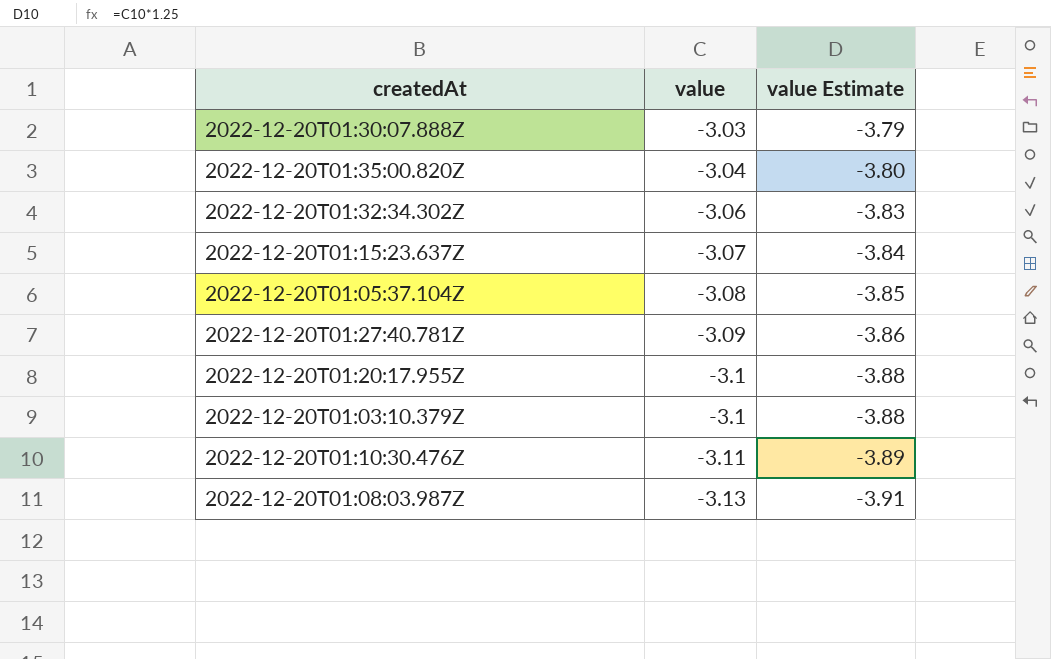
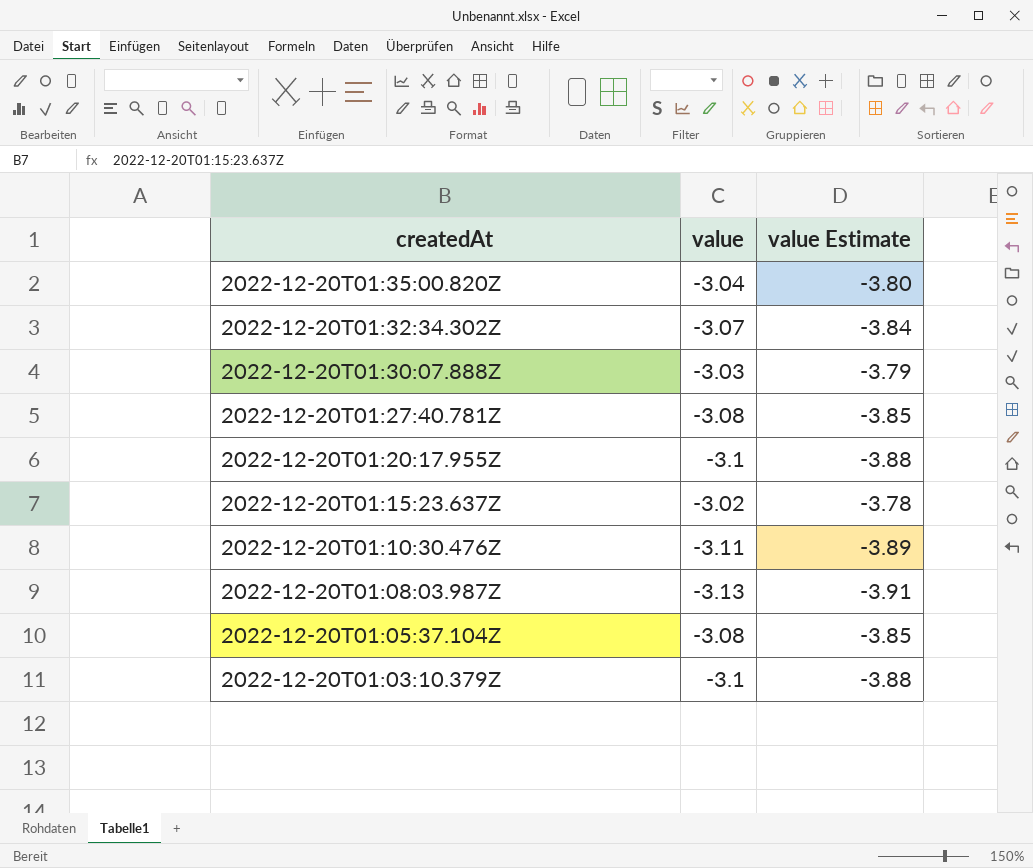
row order: value descending -> createdAt descending
2022-12-20T01:32:34.302Z | value: -3.06 -> -3.07
2022-12-20T01:32:34.302Z | value Estimate: -3.83 -> -3.84
2022-12-20T01:27:40.781Z | value: -3.09 -> -3.08
2022-12-20T01:27:40.781Z | value Estimate: -3.86 -> -3.85
2022-12-20T01:15:23.637Z | value: -3.07 -> -3.02
2022-12-20T01:15:23.637Z | value Estimate: -3.84 -> -3.78

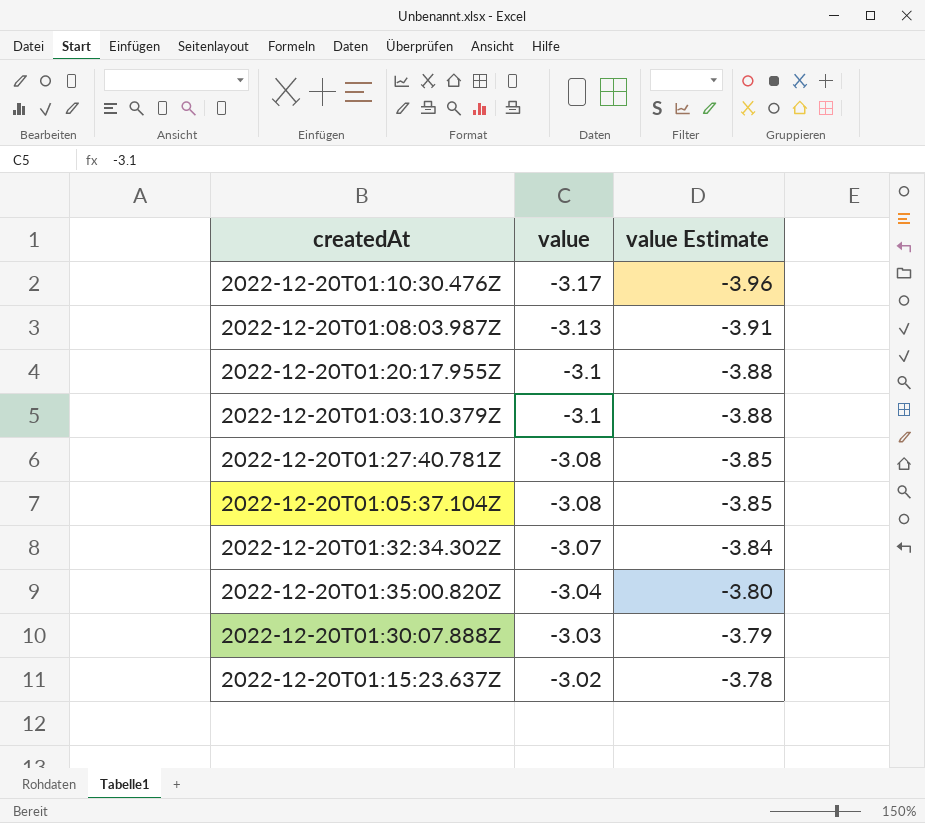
row order: createdAt descending -> value ascending
2022-12-20T01:10:30.476Z | value: -3.11 -> -3.17
2022-12-20T01:10:30.476Z | value Estimate: -3.89 -> -3.96

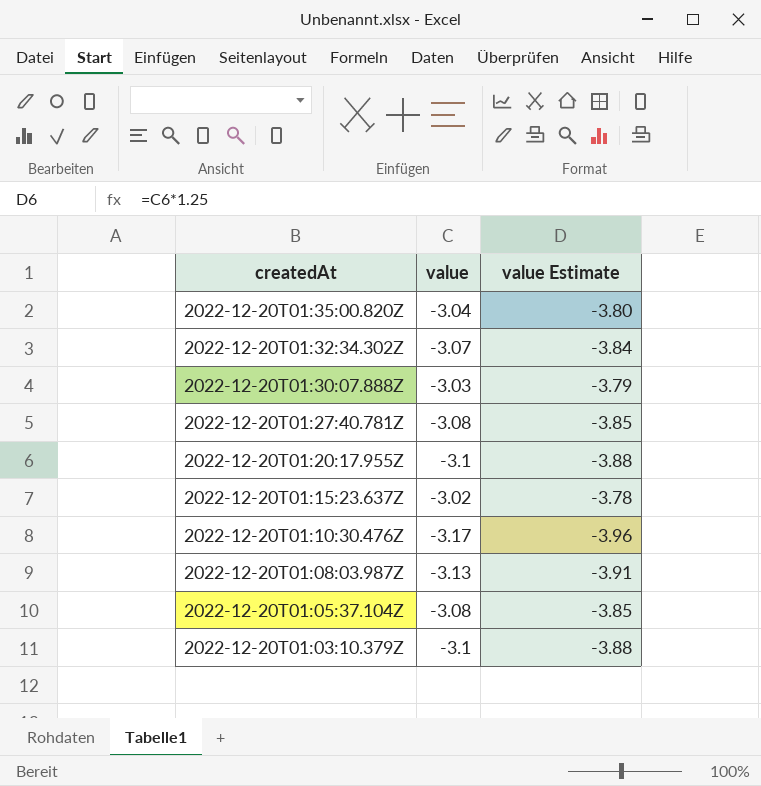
row order: value ascending -> createdAt descending

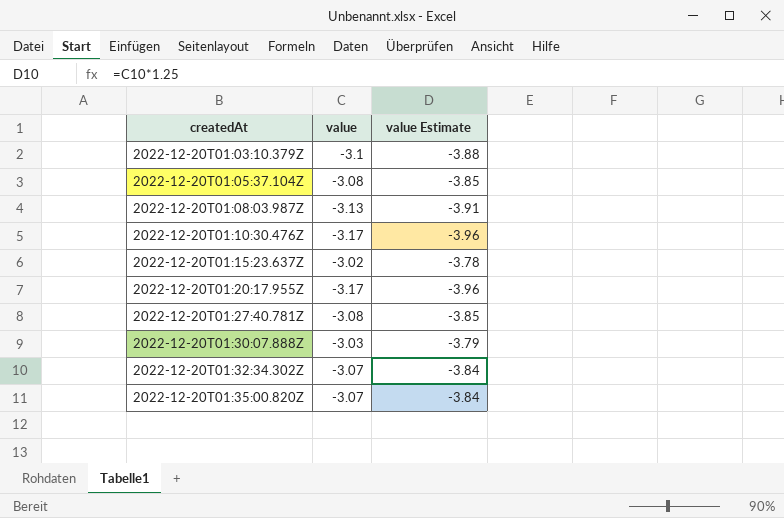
row order: createdAt descending -> createdAt ascending
2022-12-20T01:20:17.955Z | value: -3.1 -> -3.17
2022-12-20T01:20:17.955Z | value Estimate: -3.88 -> -3.96
2022-12-20T01:35:00.820Z | value: -3.04 -> -3.07
2022-12-20T01:35:00.820Z | value Estimate: -3.80 -> -3.84

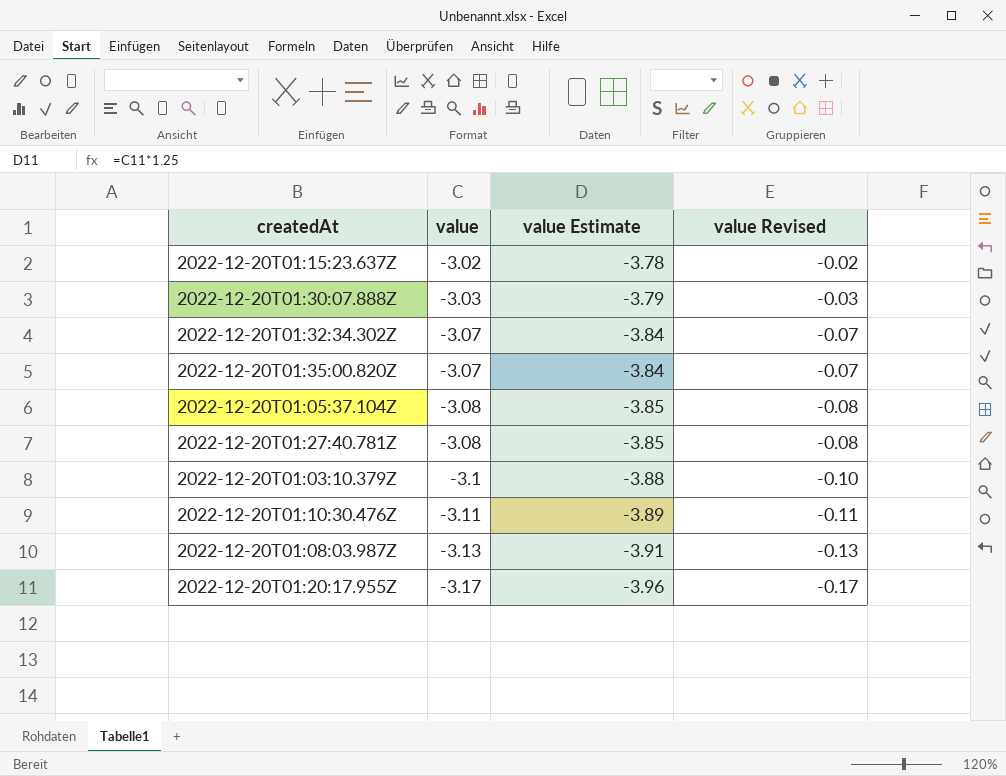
row order: createdAt ascending -> value descending
column value Revised | formula: none -> [value] + 3
2022-12-20T01:10:30.476Z | value: -3.17 -> -3.11
2022-12-20T01:10:30.476Z | value Estimate: -3.96 -> -3.89

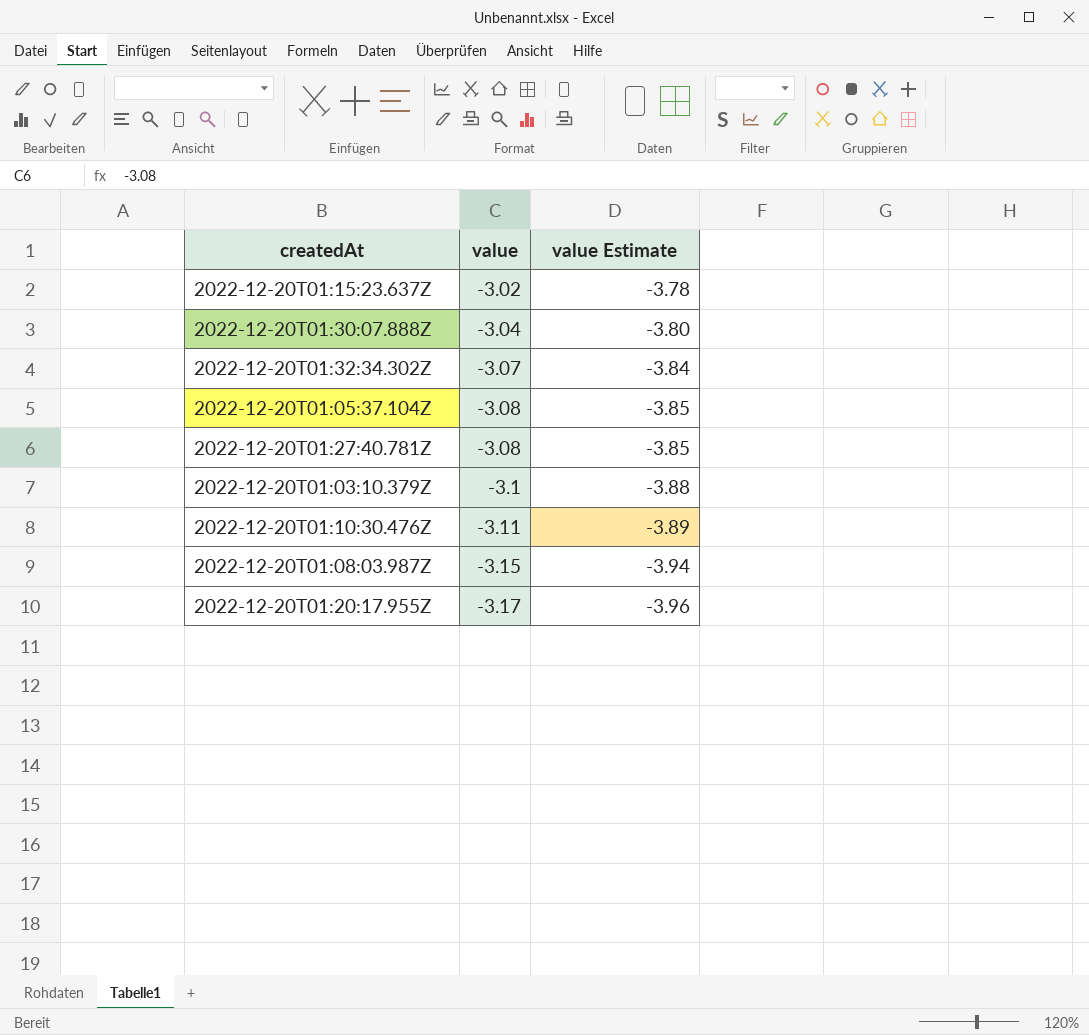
column value Revised | formula: [value] + 3 -> none
row 2022-12-20T01:35:00.820Z: -3.07 | -3.84 | -0.07 -> none
2022-12-20T01:30:07.888Z | value: -3.03 -> -3.04
2022-12-20T01:30:07.888Z | value Estimate: -3.79 -> -3.80
2022-12-20T01:08:03.987Z | value: -3.13 -> -3.15
2022-12-20T01:08:03.987Z | value Estimate: -3.91 -> -3.94

